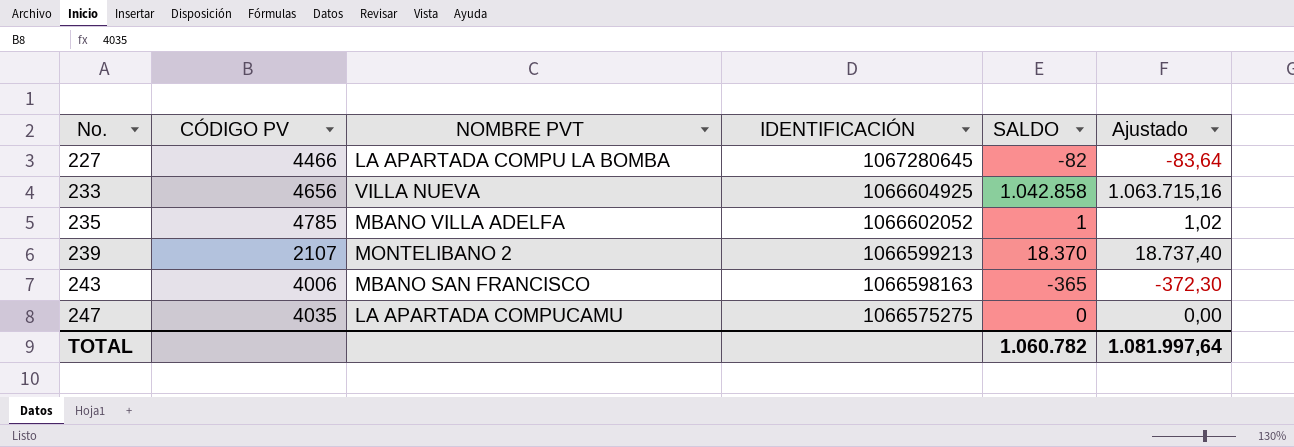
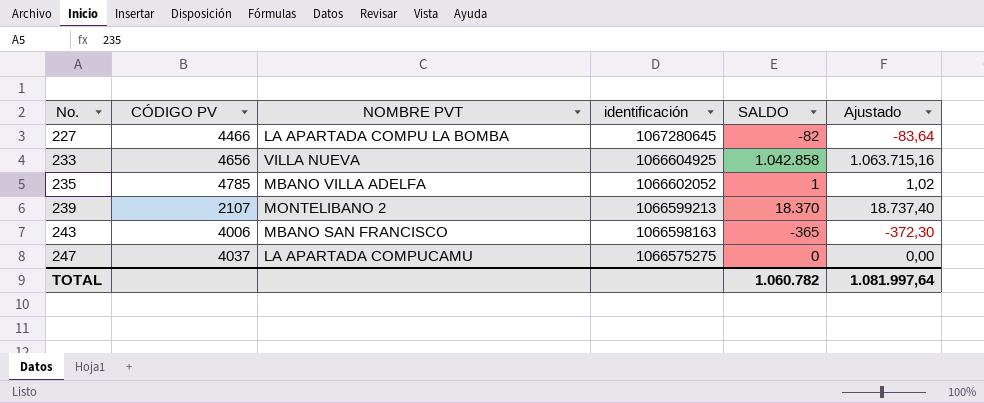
column name: IDENTIFICACIÓN -> identificación
247 | CÓDIGO PV: 4035 -> 4037

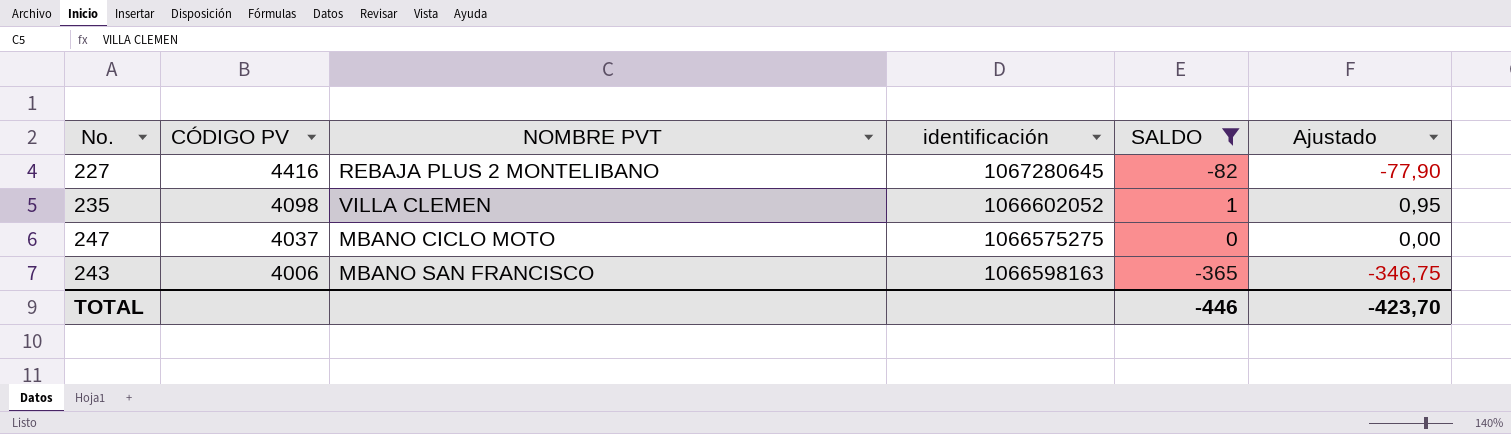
filter: none -> SALDO <= 1
row order: No. ascending -> CÓDIGO PV descending
column Ajustado | formula: [SALDO] * 1,02 -> [SALDO] * 0,95
227 | CÓDIGO PV: 4466 -> 4416
227 | NOMBRE PVT: LA APARTADA COMPU LA BOMBA -> REBAJA PLUS 2 MONTELIBANO
235 | CÓDIGO PV: 4785 -> 4098
235 | NOMBRE PVT: MBANO VILLA ADELFA -> VILLA CLEMEN
247 | NOMBRE PVT: LA APARTADA COMPUCAMU -> MBANO CICLO MOTO
TOTAL | SALDO: 1.060.782 -> -446
TOTAL | Ajustado: 1.081.997,64 -> -423,70

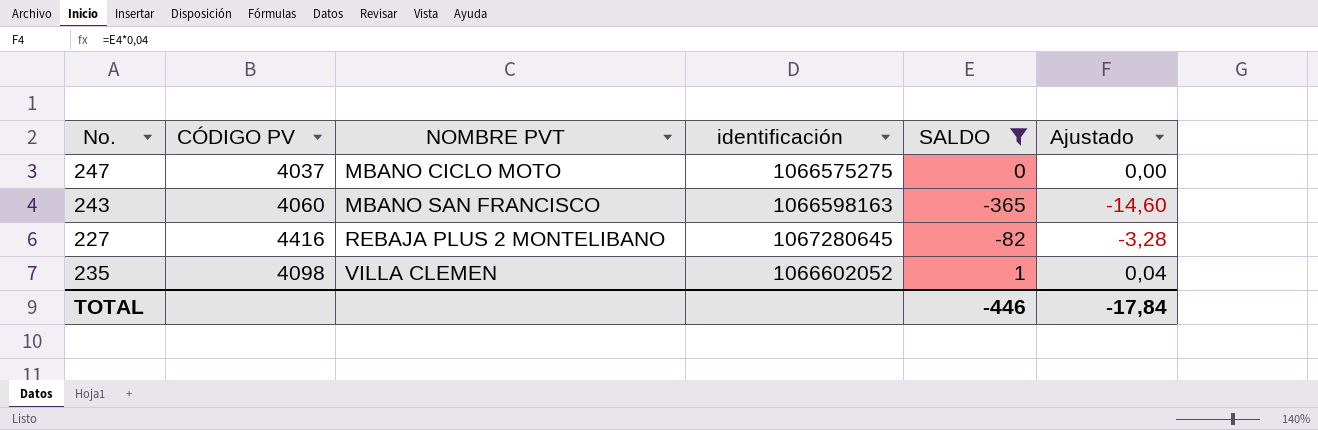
row order: CÓDIGO PV descending -> NOMBRE PVT ascending
column Ajustado | formula: [SALDO] * 0,95 -> [SALDO] * 0,04
243 | CÓDIGO PV: 4006 -> 4060
TOTAL | Ajustado: -423,70 -> -17,84

